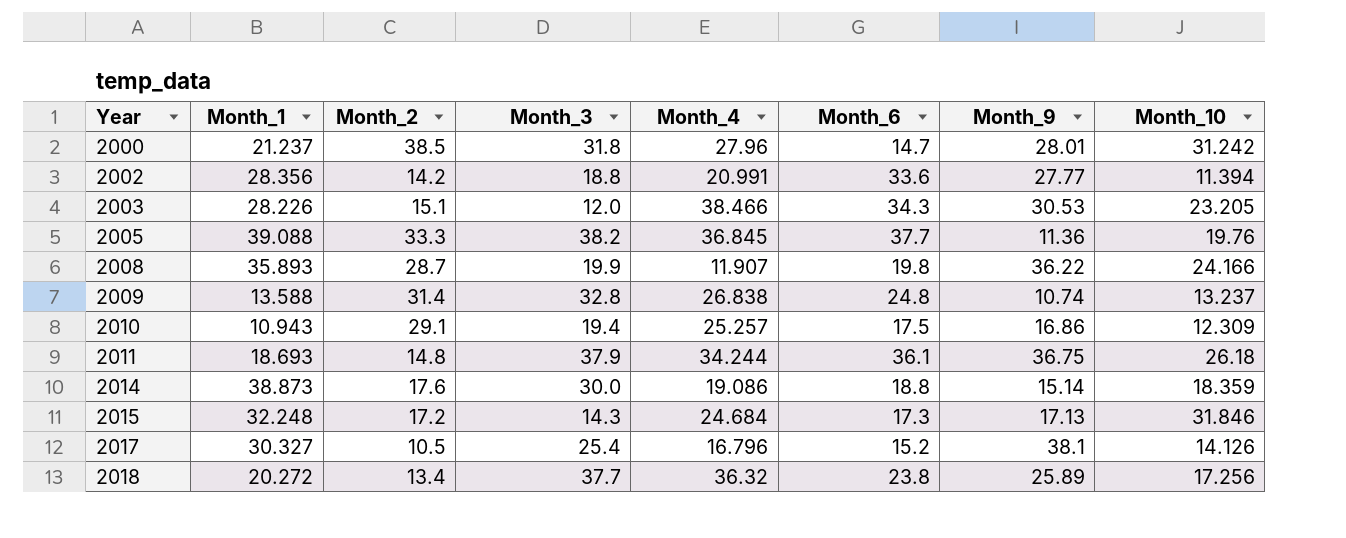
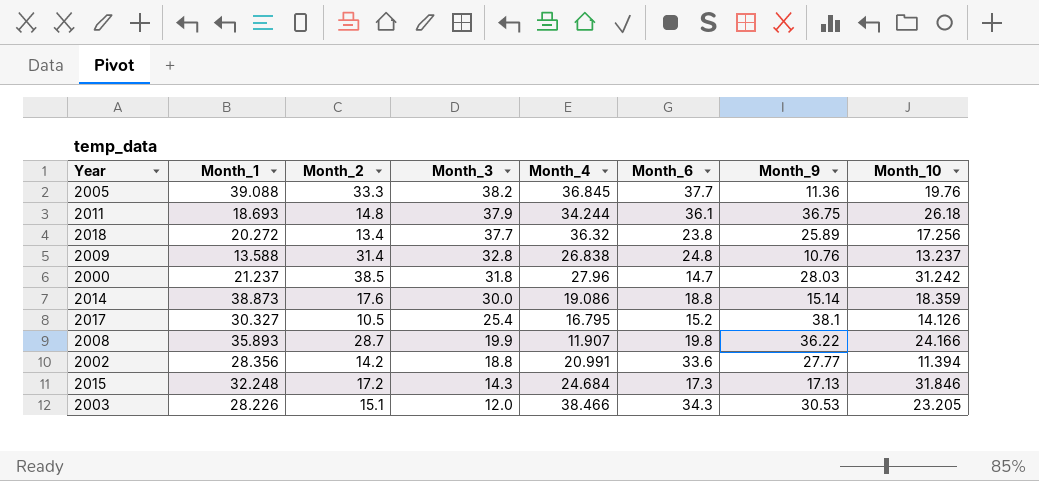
row order: Year ascending -> Month_3 descending
row 2010: 10.943 | 29.1 | 19.4 | 25.257 | 17.5 | 16.86 | 12.309 -> none
2009 | Month_9: 10.74 -> 10.76
2000 | Month_9: 28.01 -> 28.03
2017 | Month_4: 16.796 -> 16.795

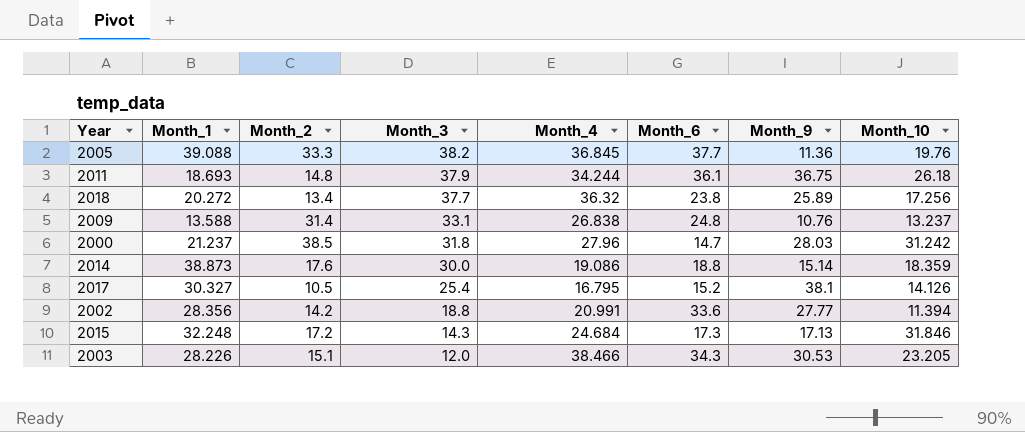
row 2008: 35.893 | 28.7 | 19.9 | 11.907 | 19.8 | 36.22 | 24.166 -> none
2009 | Month_3: 32.8 -> 33.1

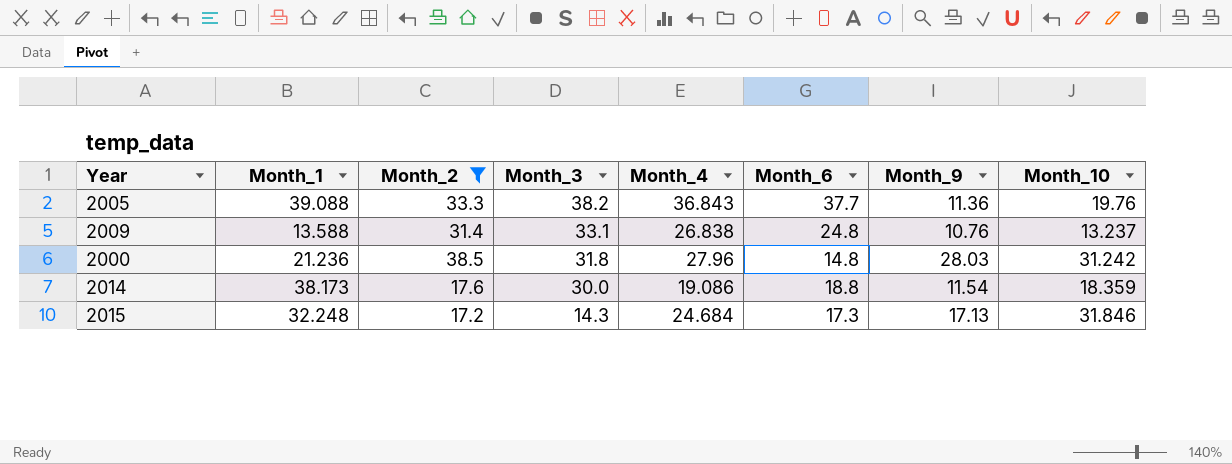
filter: none -> Month_2 >= 17.2
2005 | Month_4: 36.845 -> 36.843
2000 | Month_1: 21.237 -> 21.236
2000 | Month_6: 14.7 -> 14.8
2014 | Month_1: 38.873 -> 38.173
2014 | Month_9: 15.14 -> 11.54

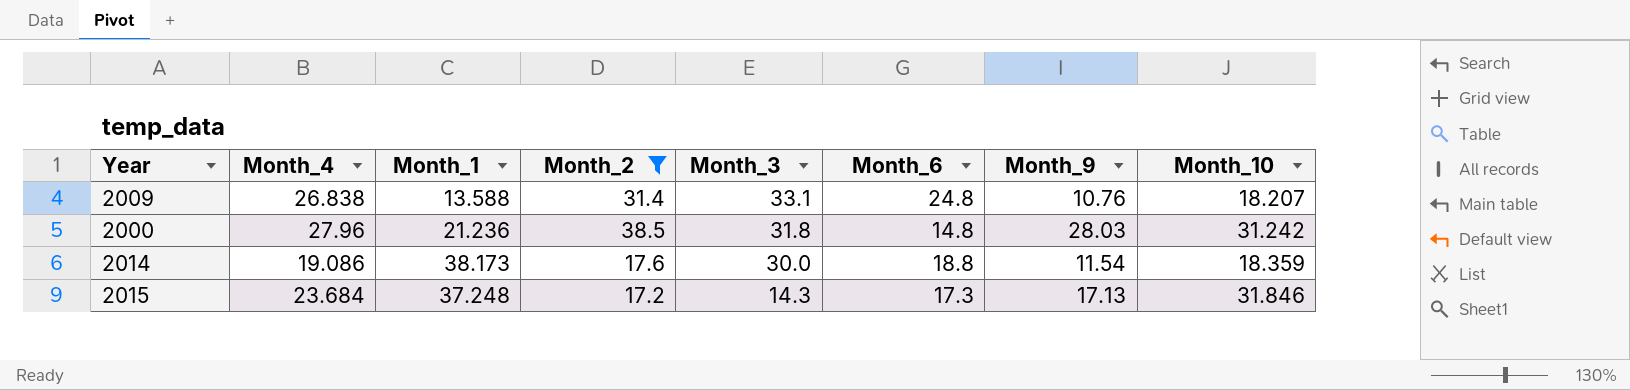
column Month_4 | position: 5 -> 2
row 2005: 39.088 | 33.3 | 38.2 | 36.843 | 37.7 | 11.36 | 19.76 -> none
2009 | Month_10: 13.237 -> 18.207
2015 | Month_4: 24.684 -> 23.684
2015 | Month_1: 32.248 -> 37.248

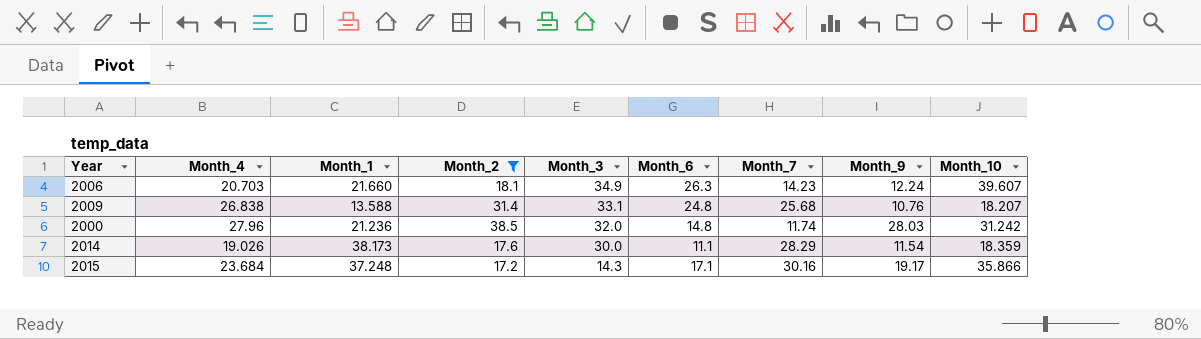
column Month_7 | position: none -> 7
row 2006: none -> 20.703 | 21.660 | 18.1 | 34.9 | 26.3 | 14.23 | 12.24 | 39.607
2000 | Month_3: 31.8 -> 32.0
2014 | Month_4: 19.086 -> 19.026
2014 | Month_6: 18.8 -> 11.1
2015 | Month_6: 17.3 -> 17.1
2015 | Month_9: 17.13 -> 19.17
2015 | Month_10: 31.846 -> 35.866

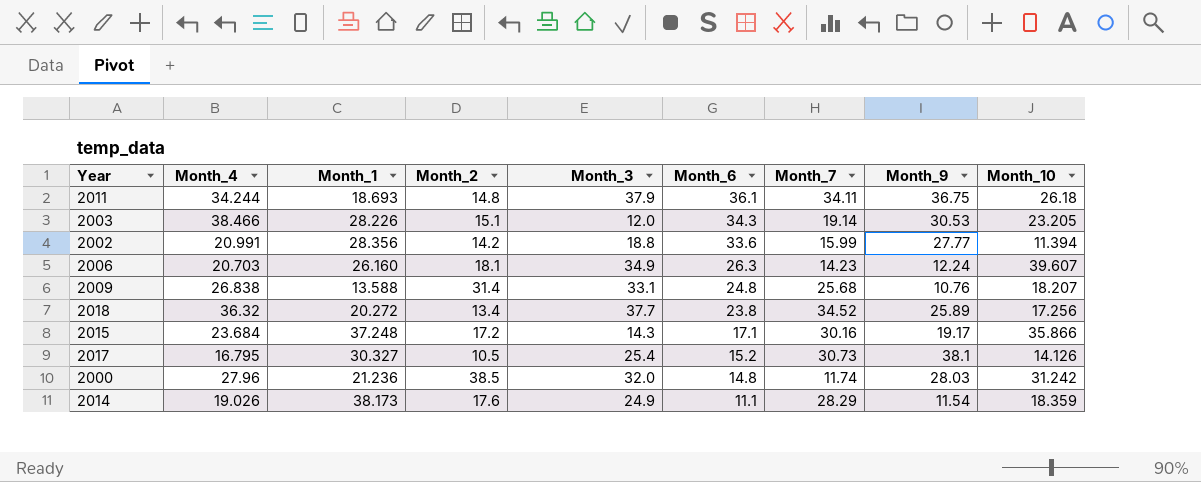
filter: Month_2 >= 17.2 -> none
row order: Month_3 descending -> Month_6 descending
2006 | Month_1: 21.660 -> 26.160
2014 | Month_3: 30.0 -> 24.9

